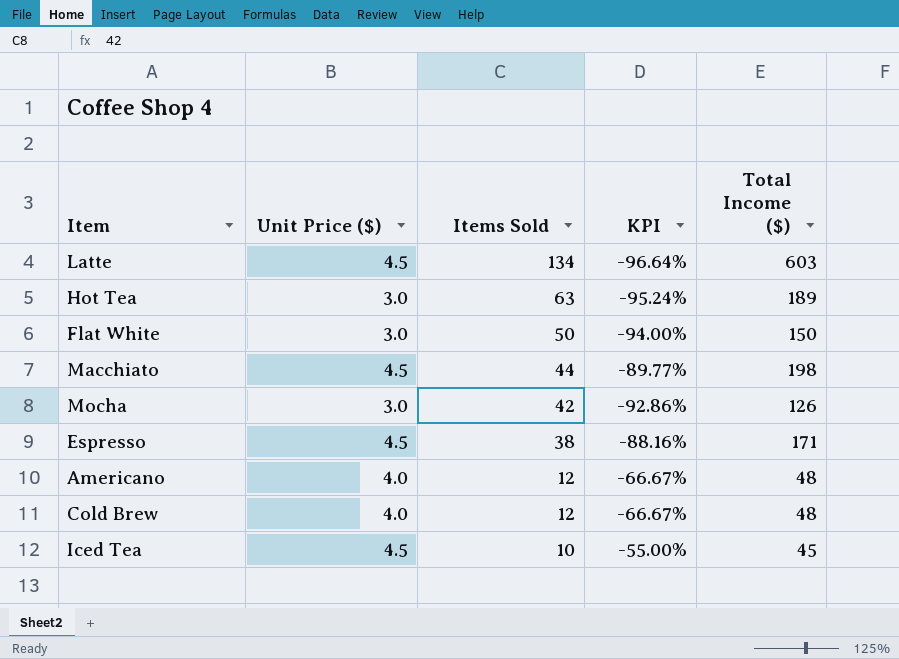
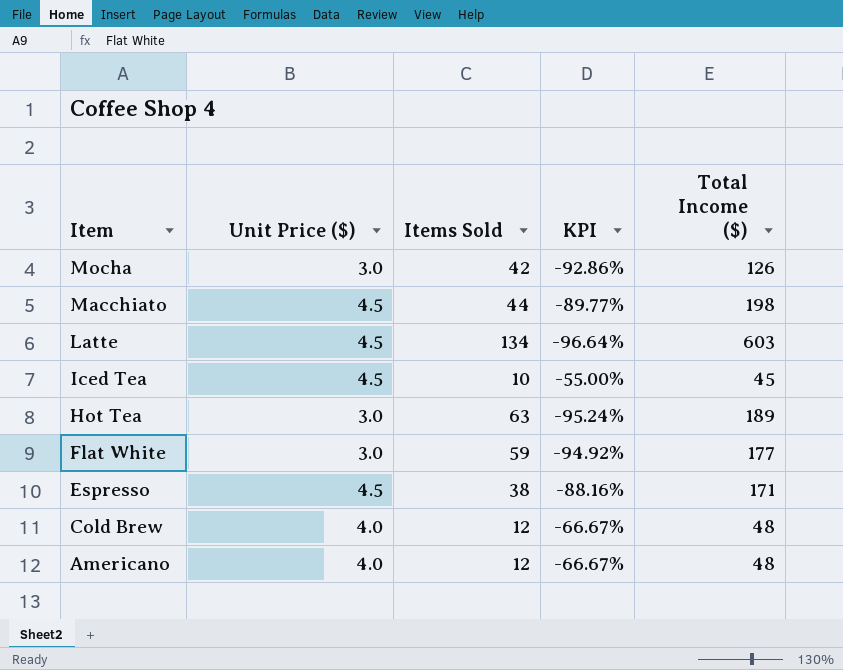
row order: Items Sold descending -> Item descending
Flat White | Items Sold: 50 -> 59
Flat White | KPI: -94.00% -> -94.92%
Flat White | Total Income ($): 150 -> 177

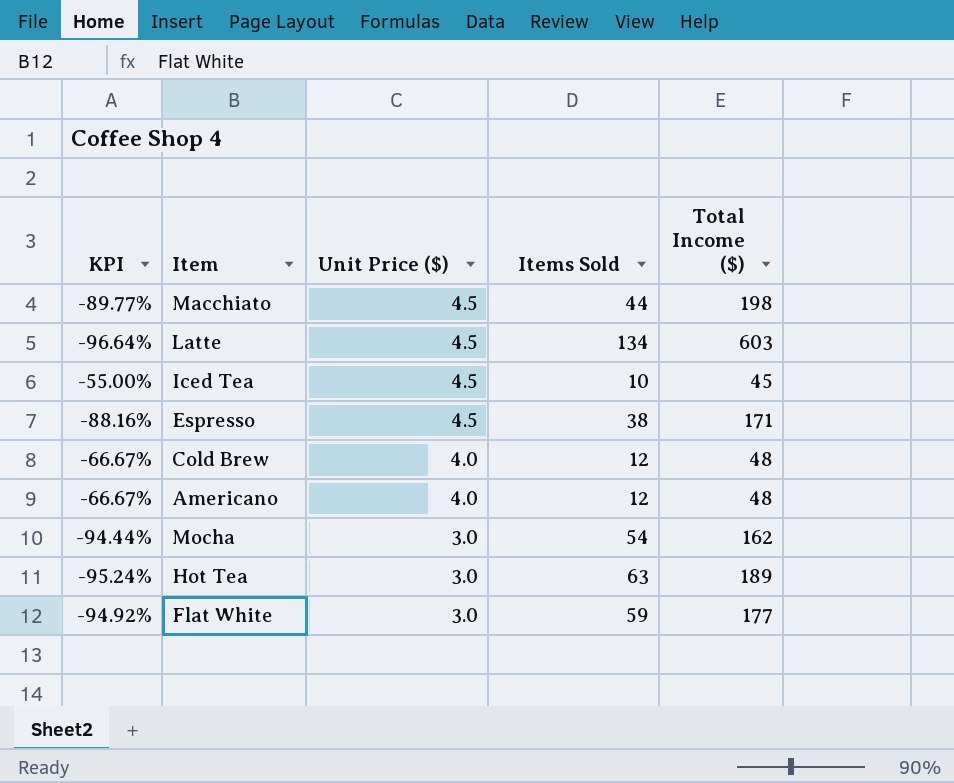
row order: Item descending -> Unit Price ($) descending
column KPI | position: 4 -> 1
Mocha | KPI: -92.86% -> -94.44%
Mocha | Items Sold: 42 -> 54
Mocha | Total Income ($): 126 -> 162

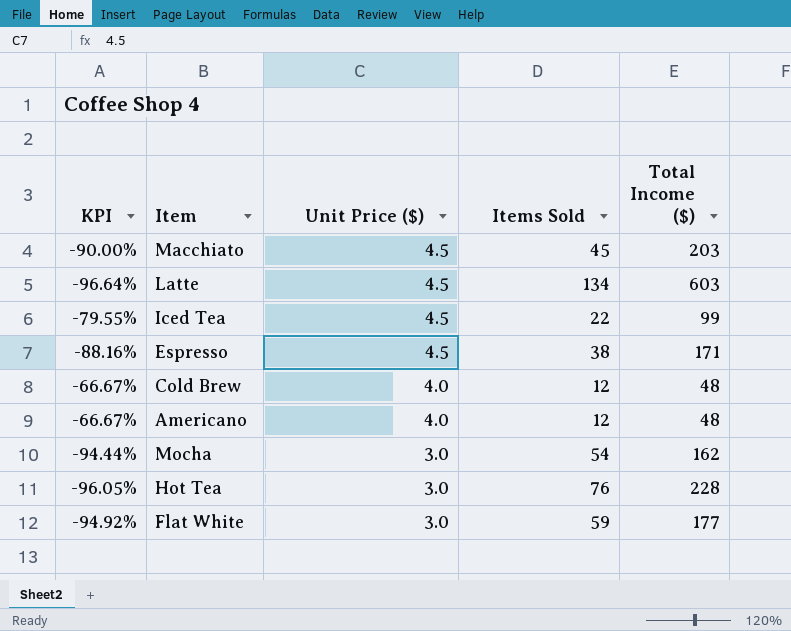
Macchiato | KPI: -89.77% -> -90.00%
Macchiato | Items Sold: 44 -> 45
Macchiato | Total Income ($): 198 -> 203
Iced Tea | KPI: -55.00% -> -79.55%
Iced Tea | Items Sold: 10 -> 22
Iced Tea | Total Income ($): 45 -> 99
Hot Tea | KPI: -95.24% -> -96.05%
Hot Tea | Items Sold: 63 -> 76
Hot Tea | Total Income ($): 189 -> 228

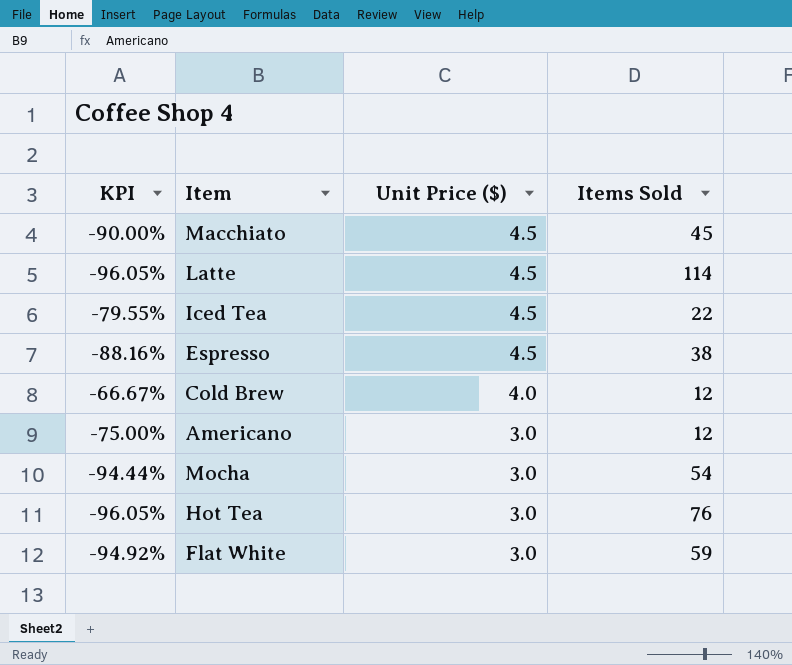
column Total Income ($) | formula: [Unit Price ($)] * [Items Sold] -> none
Latte | KPI: -96.64% -> -96.05%
Latte | Items Sold: 134 -> 114
Americano | KPI: -66.67% -> -75.00%
Americano | Unit Price ($): 4.0 -> 3.0

